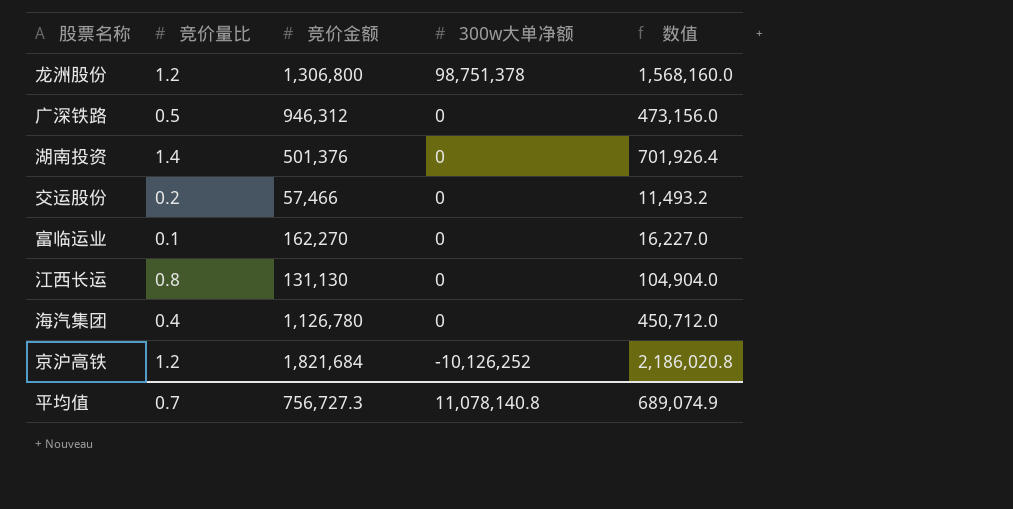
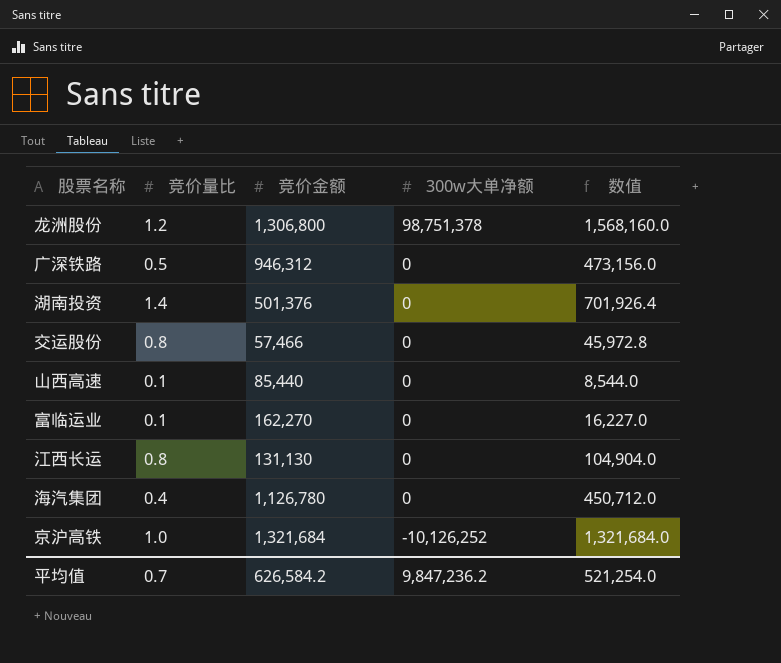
交运股份 | 竞价量比: 0.2 -> 0.8
交运股份 | 数值: 11,493.2 -> 45,972.8
row 山西高速: none -> 0.1 | 85,440 | 0 | 8,544.0
京沪高铁 | 竞价量比: 1.2 -> 1.0
京沪高铁 | 竞价金额: 1,821,684 -> 1,321,684
京沪高铁 | 数值: 2,186,020.8 -> 1,321,684.0
平均值 | 竞价金额: 756,727.3 -> 626,584.2
平均值 | 300w大单净额: 11,078,140.8 -> 9,847,236.2
平均值 | 数值: 689,074.9 -> 521,254.0

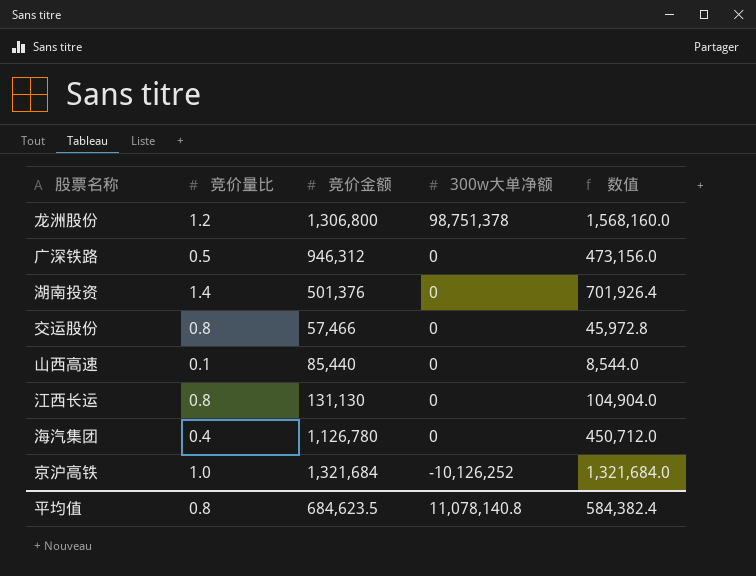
row 富临运业: 0.1 | 162,270 | 0 | 16,227.0 -> none
平均值 | 竞价量比: 0.7 -> 0.8
平均值 | 竞价金额: 626,584.2 -> 684,623.5
平均值 | 300w大单净额: 9,847,236.2 -> 11,078,140.8
平均值 | 数值: 521,254.0 -> 584,382.4

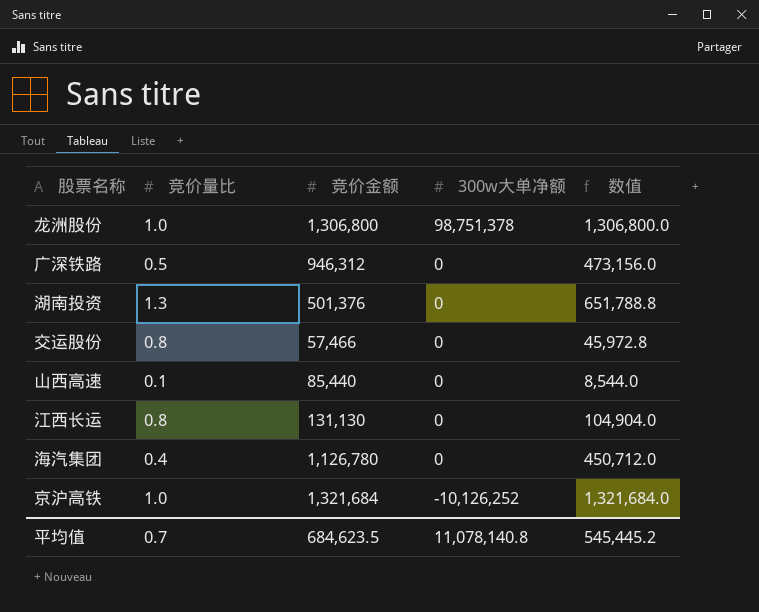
龙洲股份 | 竞价量比: 1.2 -> 1.0
龙洲股份 | 数值: 1,568,160.0 -> 1,306,800.0
湖南投资 | 竞价量比: 1.4 -> 1.3
湖南投资 | 数值: 701,926.4 -> 651,788.8
平均值 | 竞价量比: 0.8 -> 0.7
平均值 | 数值: 584,382.4 -> 545,445.2

